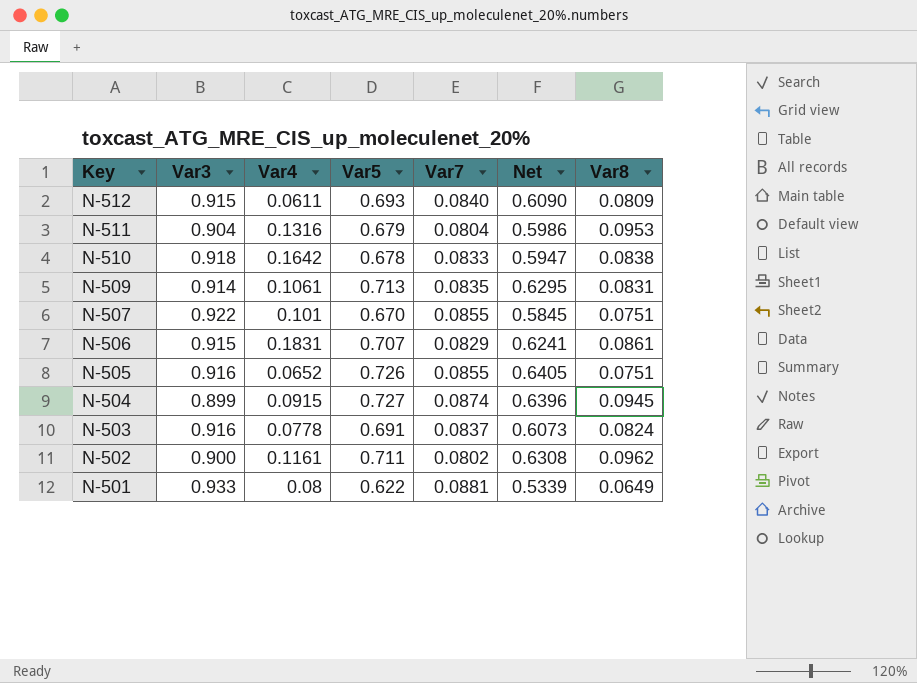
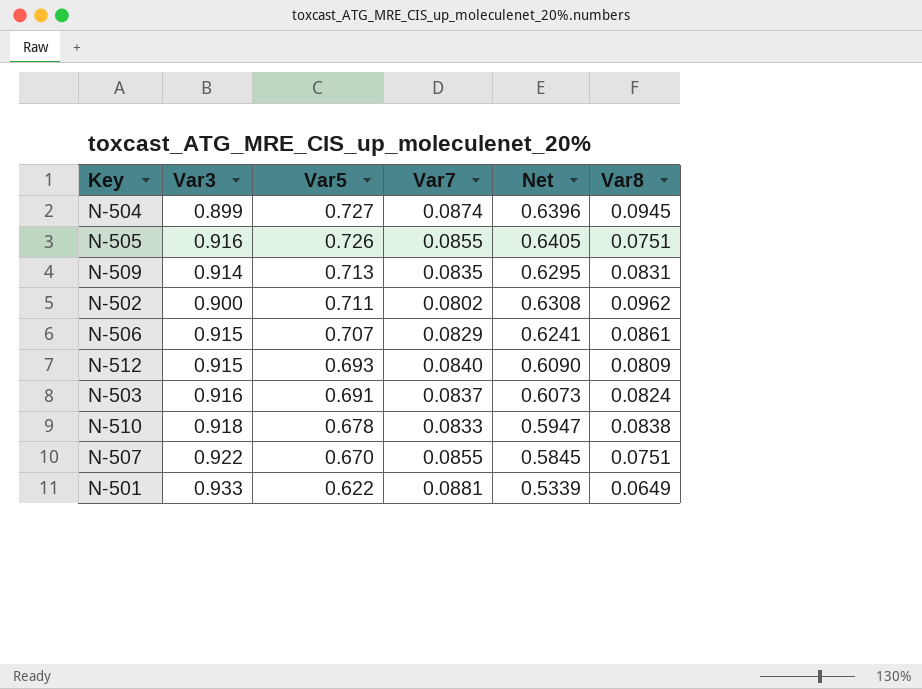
row order: Key descending -> Var5 descending
column Var4 | position: 3 -> none
row N-511: 0.904 | 0.1316 | 0.679 | 0.0804 | 0.5986 | 0.0953 -> none

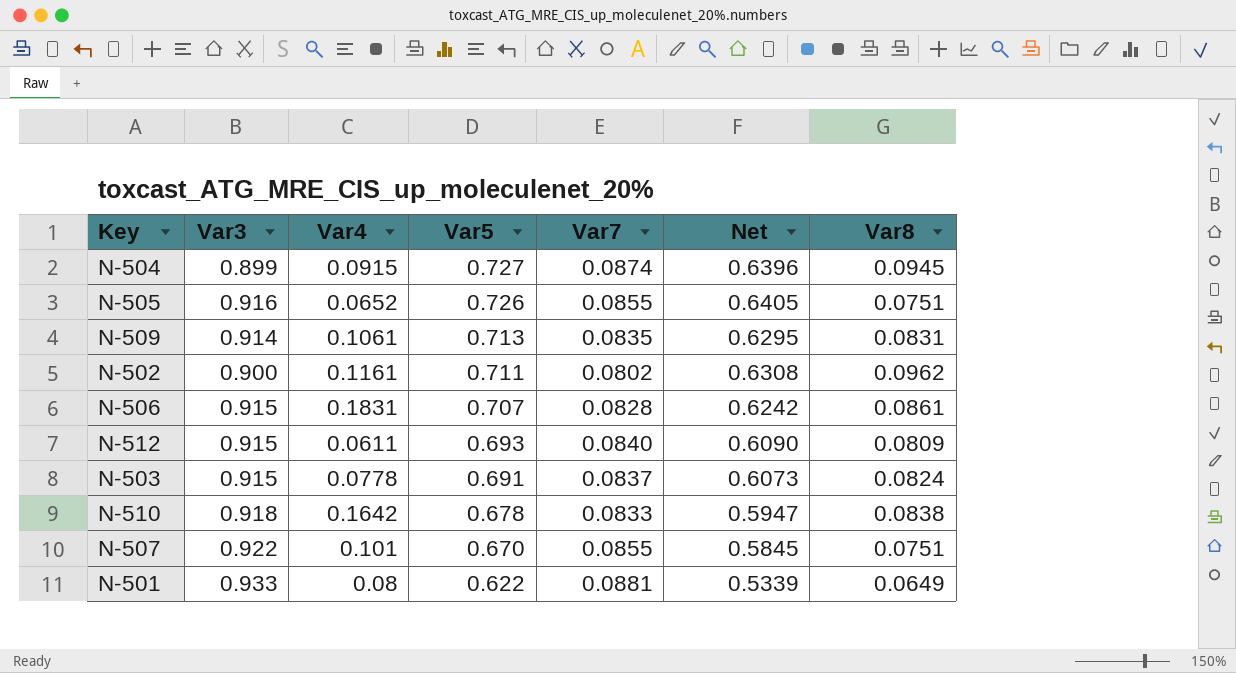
column Var4 | position: none -> 3
N-506 | Var7: 0.0829 -> 0.0828
N-506 | Net: 0.6241 -> 0.6242
N-503 | Var3: 0.916 -> 0.915

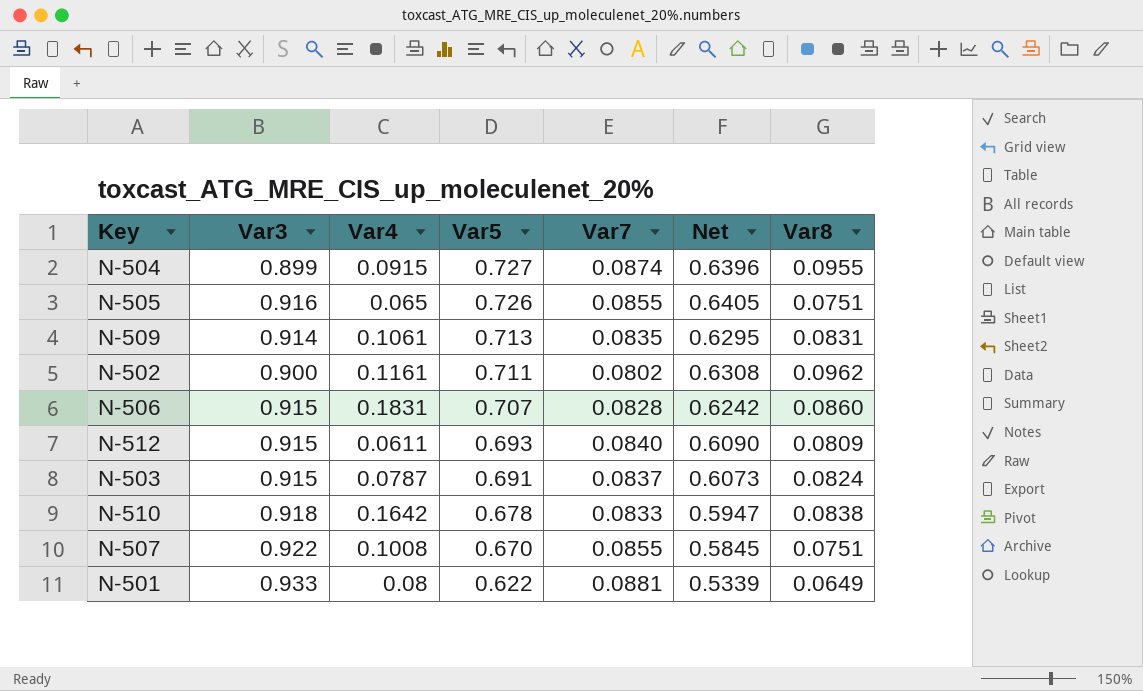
N-504 | Var8: 0.0945 -> 0.0955
N-505 | Var4: 0.0652 -> 0.065
N-506 | Var8: 0.0861 -> 0.0860
N-503 | Var4: 0.0778 -> 0.0787
N-507 | Var4: 0.101 -> 0.1008

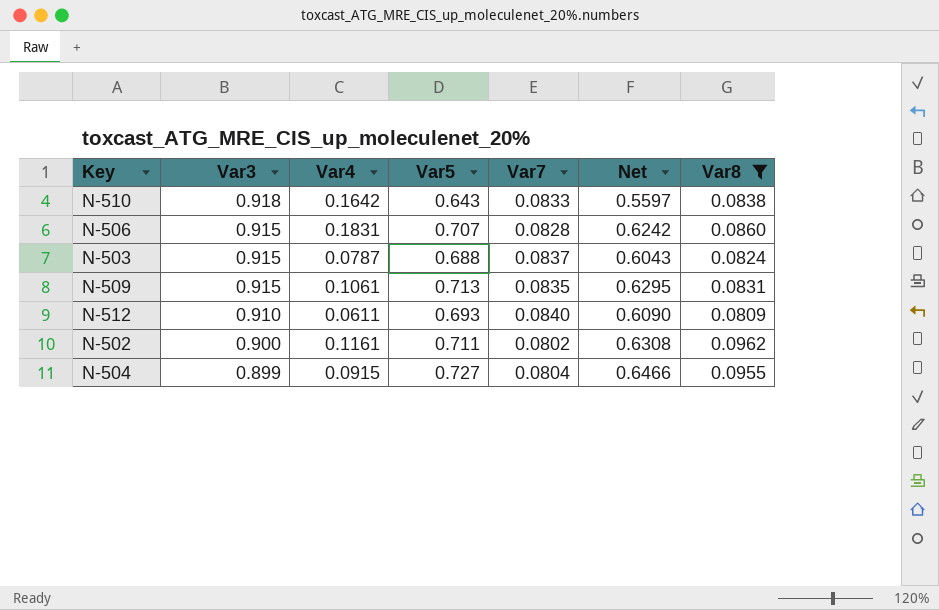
filter: none -> Var8 >= 0.0809
row order: Var5 descending -> Var3 descending
N-510 | Var5: 0.678 -> 0.643
N-510 | Net: 0.5947 -> 0.5597
N-503 | Var5: 0.691 -> 0.688
N-503 | Net: 0.6073 -> 0.6043
N-509 | Var3: 0.914 -> 0.915
N-512 | Var3: 0.915 -> 0.910
N-504 | Var7: 0.0874 -> 0.0804
N-504 | Net: 0.6396 -> 0.6466

